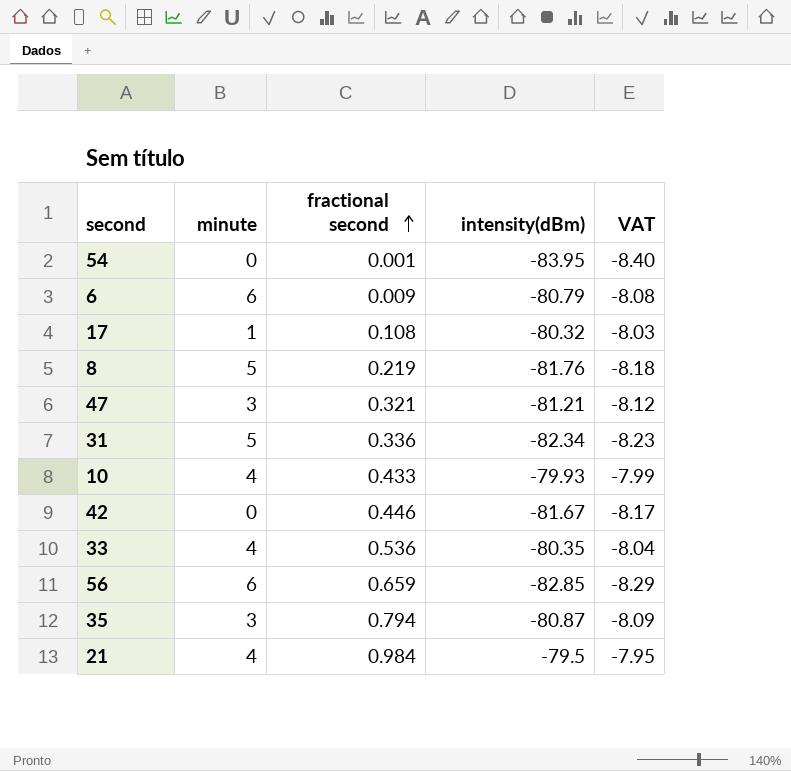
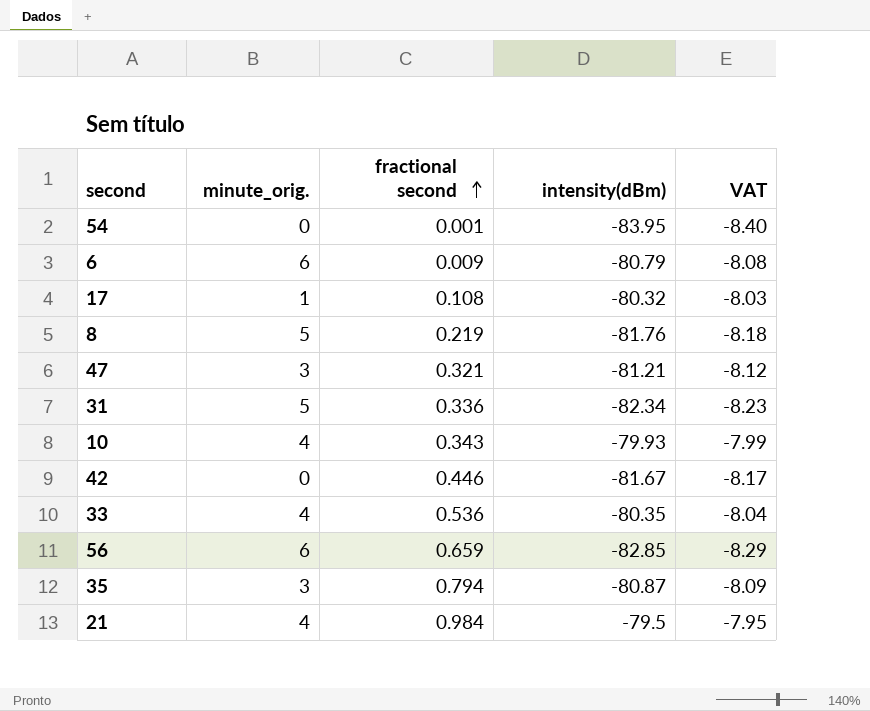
column name: minute -> minute_orig.
10 | fractional second: 0.433 -> 0.343

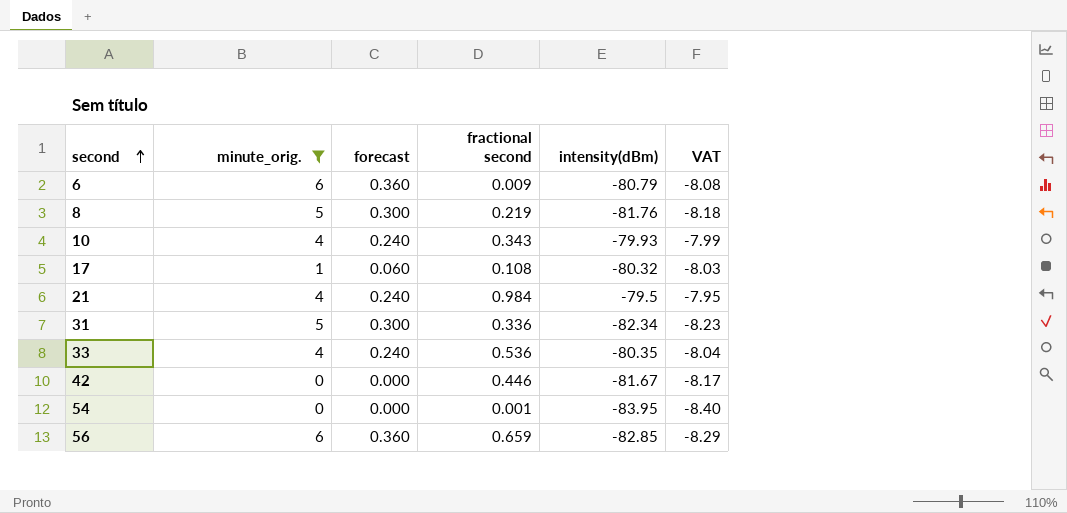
filter: none -> minute_orig. != 3
row order: fractional second ascending -> second ascending
column forecast | formula: none -> [minute_orig.] * 0.06

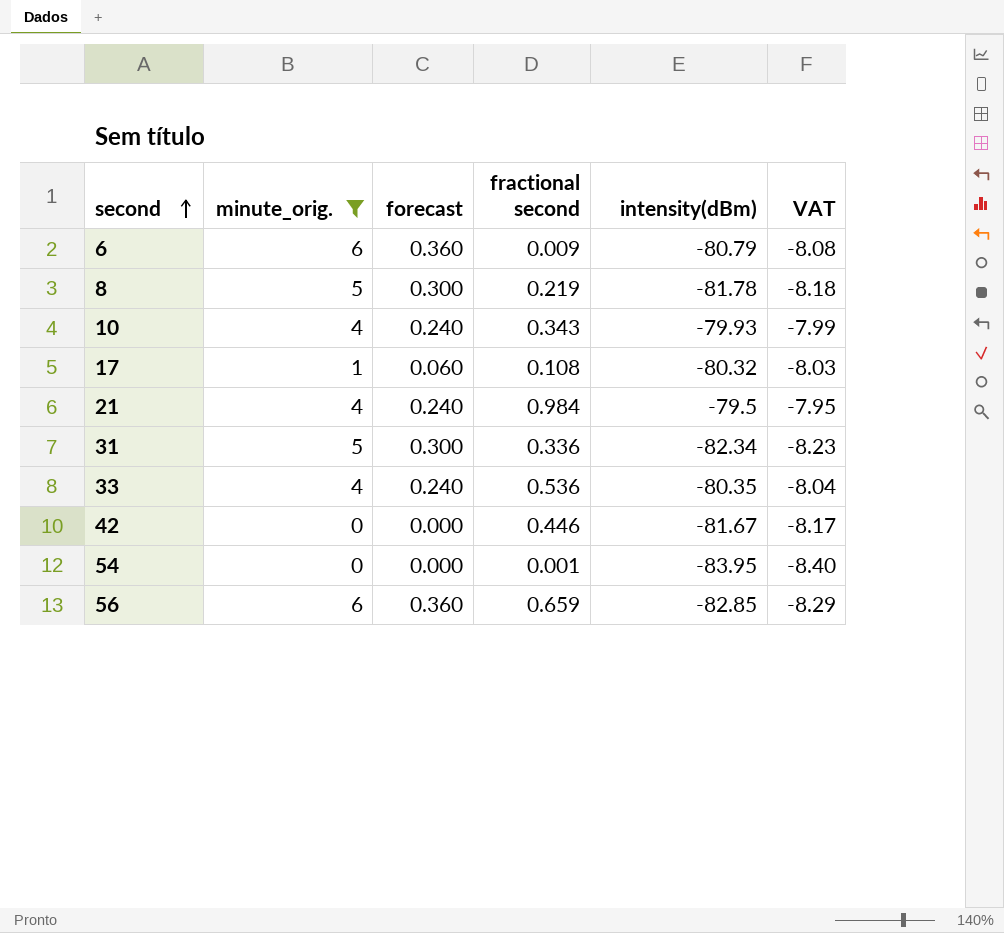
8 | intensity(dBm): -81.76 -> -81.78

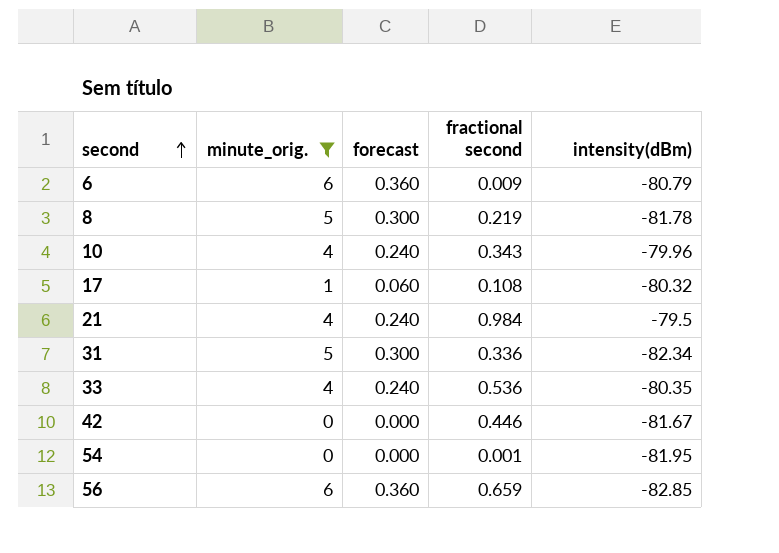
column VAT | formula: [intensity(dBm)] * 0.1 -> none
10 | intensity(dBm): -79.93 -> -79.96
54 | intensity(dBm): -83.95 -> -81.95

